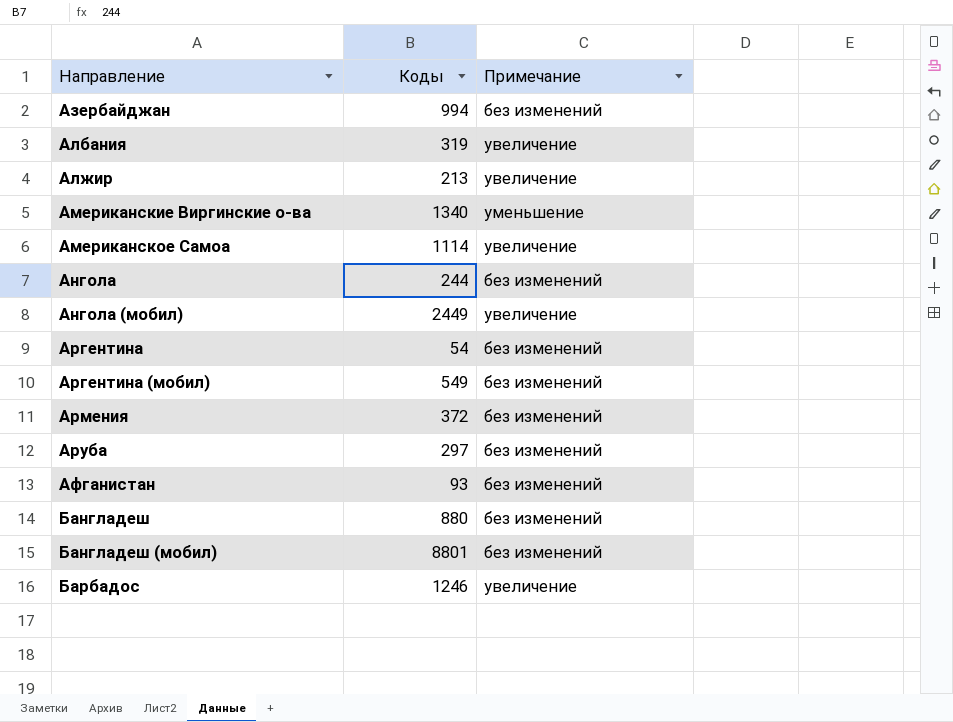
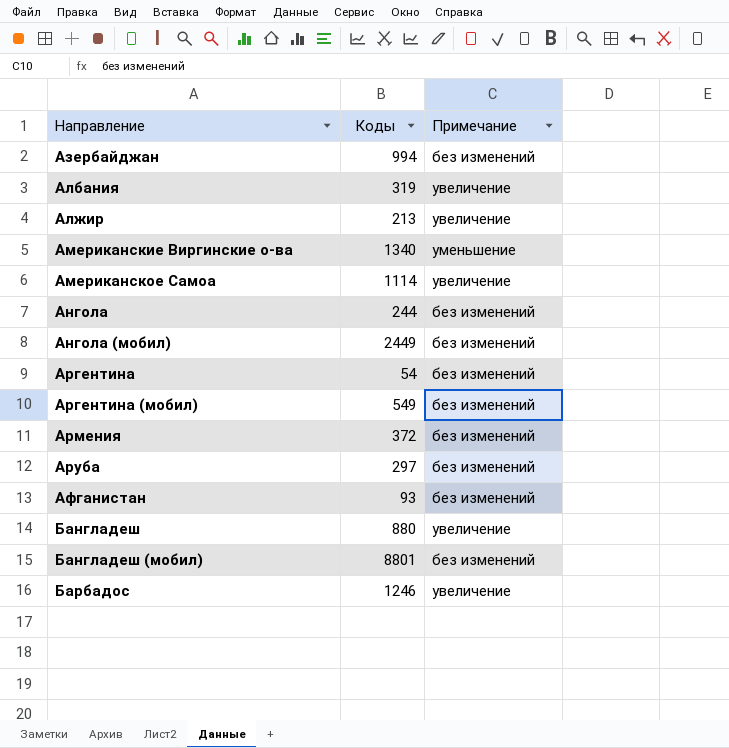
Ангола (мобил) | Примечание: увеличение -> без изменений
Бангладеш | Примечание: без изменений -> увеличение

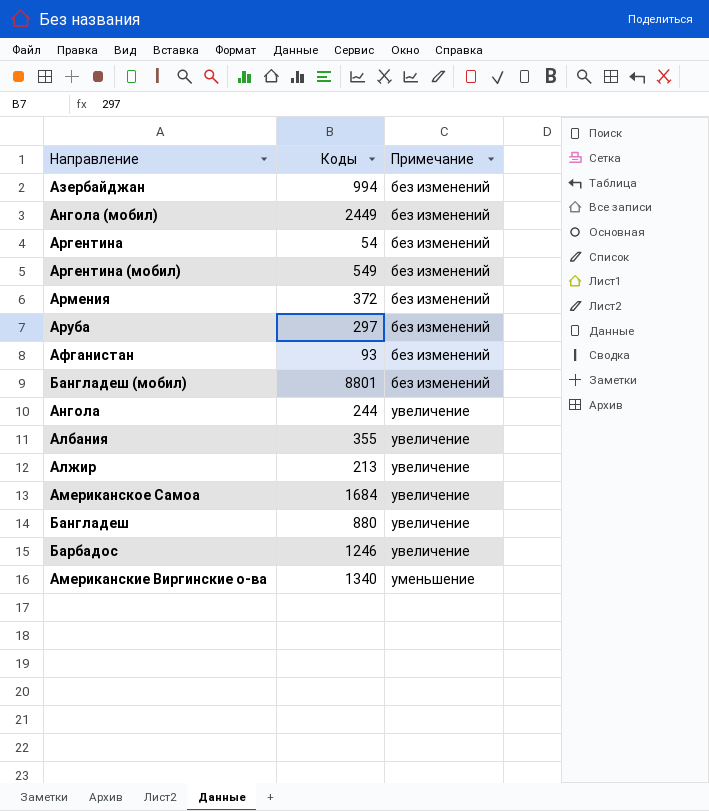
row order: Направление ascending -> Примечание ascending
Ангола | Примечание: без изменений -> увеличение
Албания | Коды: 319 -> 355
Американское Самоа | Коды: 1114 -> 1684

